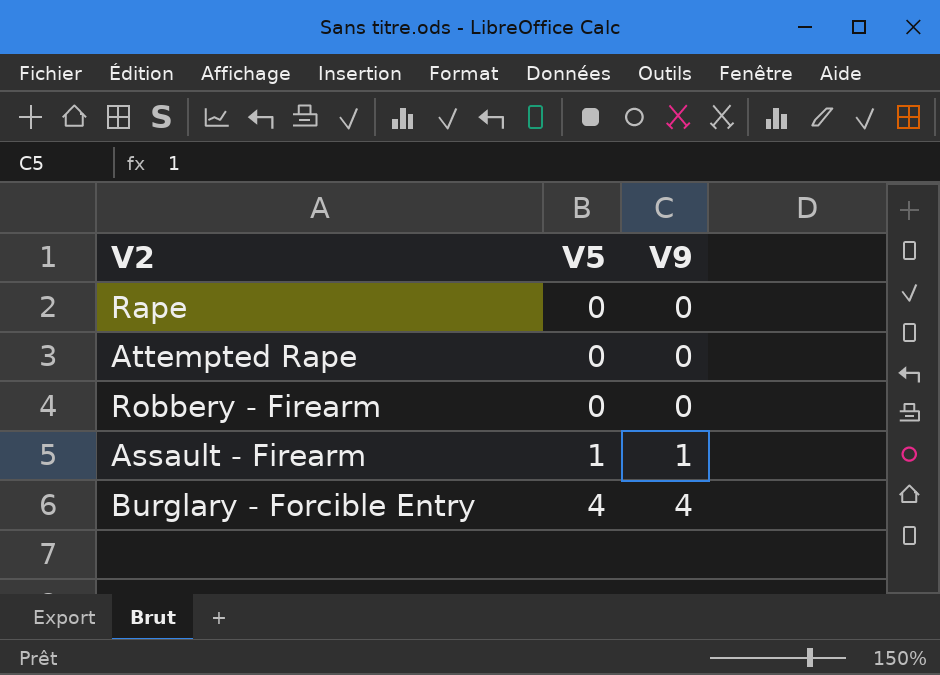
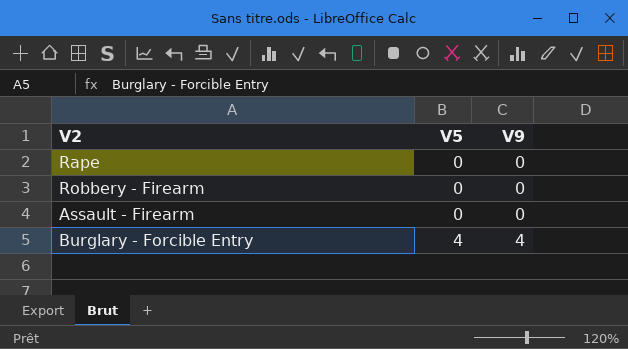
row Attempted Rape: 0 | 0 -> none
Assault - Firearm | V5: 1 -> 0
Assault - Firearm | V9: 1 -> 0

